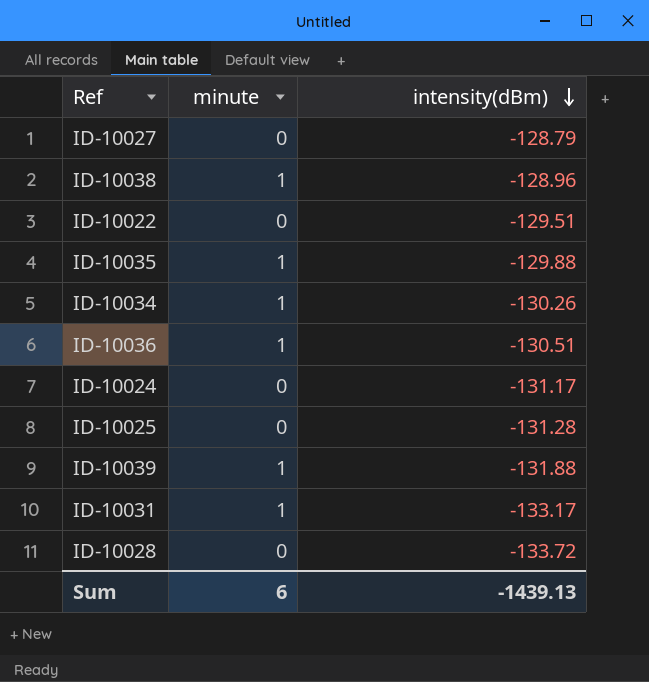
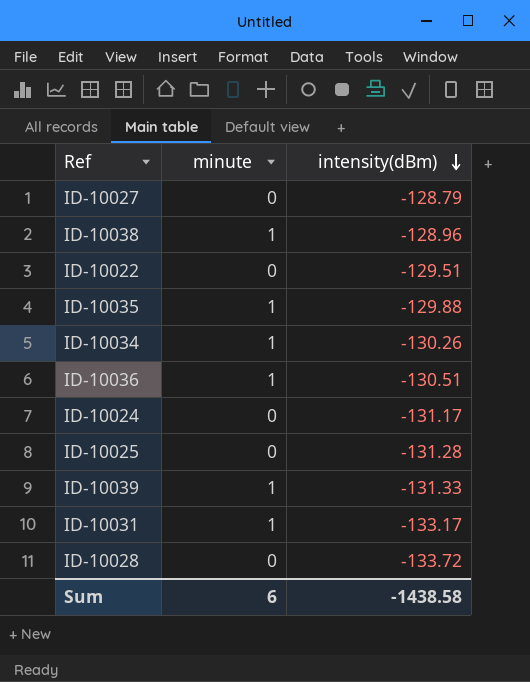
ID-10039 | intensity(dBm): -131.88 -> -131.33
Sum | intensity(dBm): -1439.13 -> -1438.58

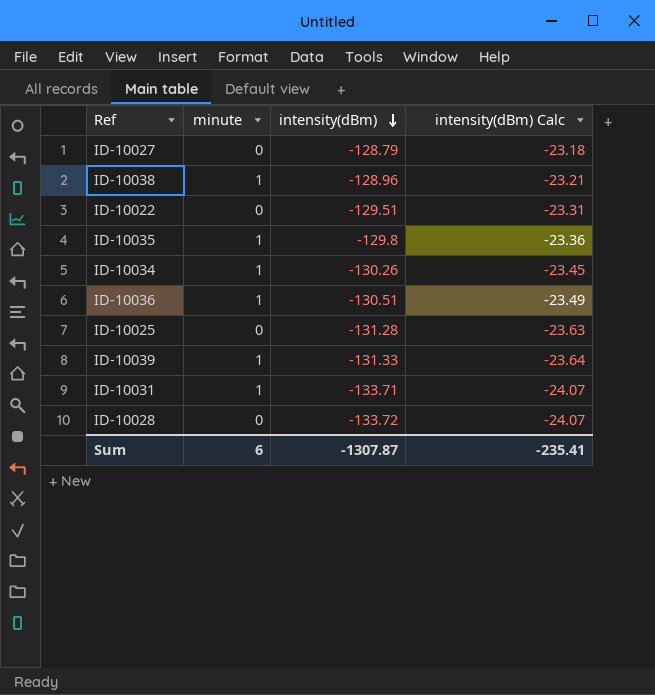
column intensity(dBm) Calc | formula: none -> [intensity(dBm)] * 0.18
row ID-10024: 0 | -131.17 -> none
ID-10035 | intensity(dBm): -129.88 -> -129.8
ID-10031 | intensity(dBm): -133.17 -> -133.71
Sum | intensity(dBm): -1438.58 -> -1307.87

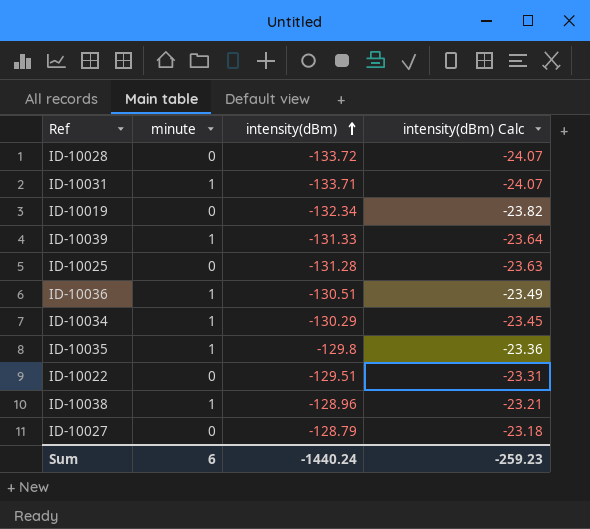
row order: intensity(dBm) descending -> intensity(dBm) ascending
row ID-10019: none -> 0 | -132.34 | -23.82
ID-10034 | intensity(dBm): -130.26 -> -130.29
Sum | intensity(dBm): -1307.87 -> -1440.24
Sum | intensity(dBm) Calc: -235.41 -> -259.23

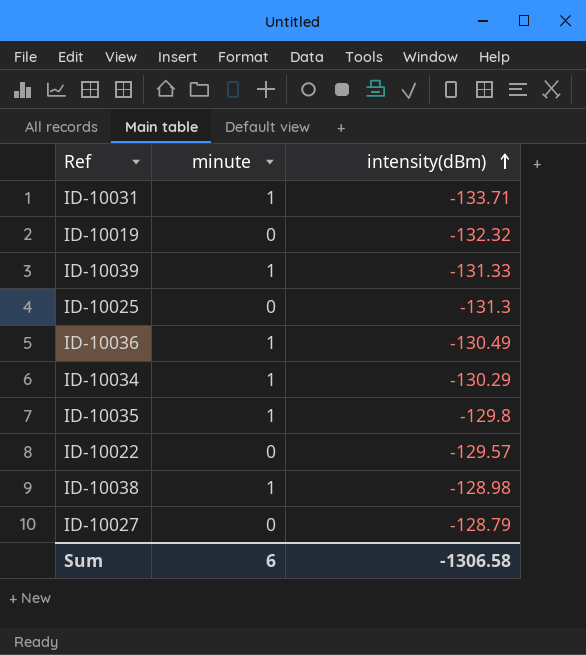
column intensity(dBm) Calc | formula: [intensity(dBm)] * 0.18 -> none
row ID-10028: 0 | -133.72 | -24.07 -> none
ID-10019 | intensity(dBm): -132.34 -> -132.32
ID-10025 | intensity(dBm): -131.28 -> -131.3
ID-10036 | intensity(dBm): -130.51 -> -130.49
ID-10022 | intensity(dBm): -129.51 -> -129.57
ID-10038 | intensity(dBm): -128.96 -> -128.98
Sum | intensity(dBm): -1440.24 -> -1306.58

